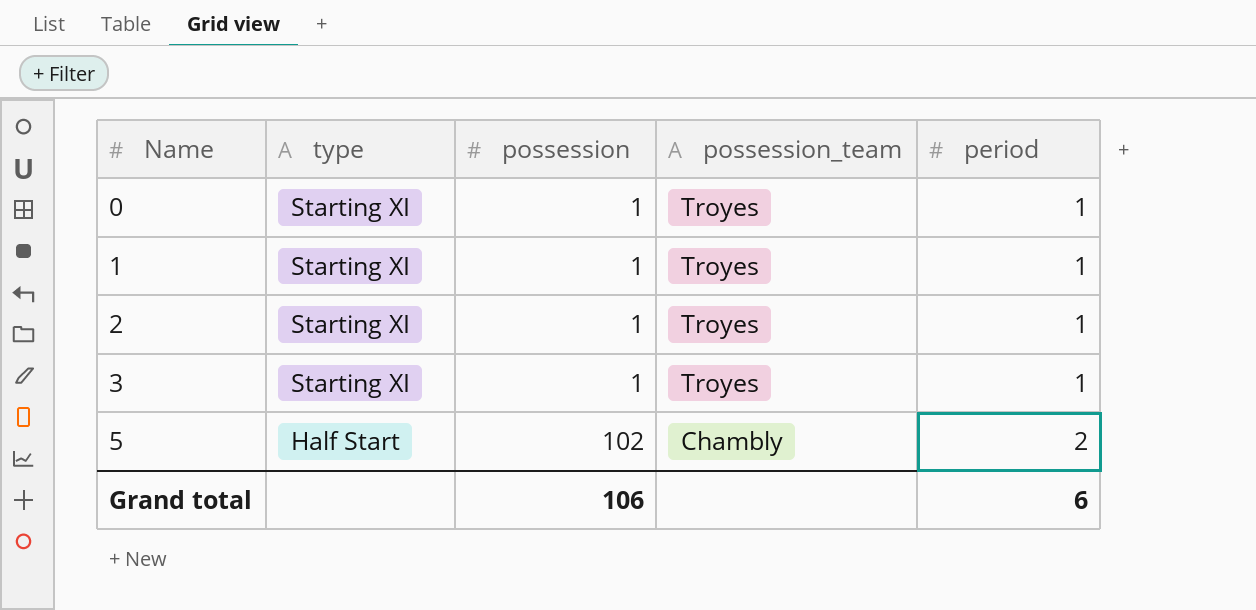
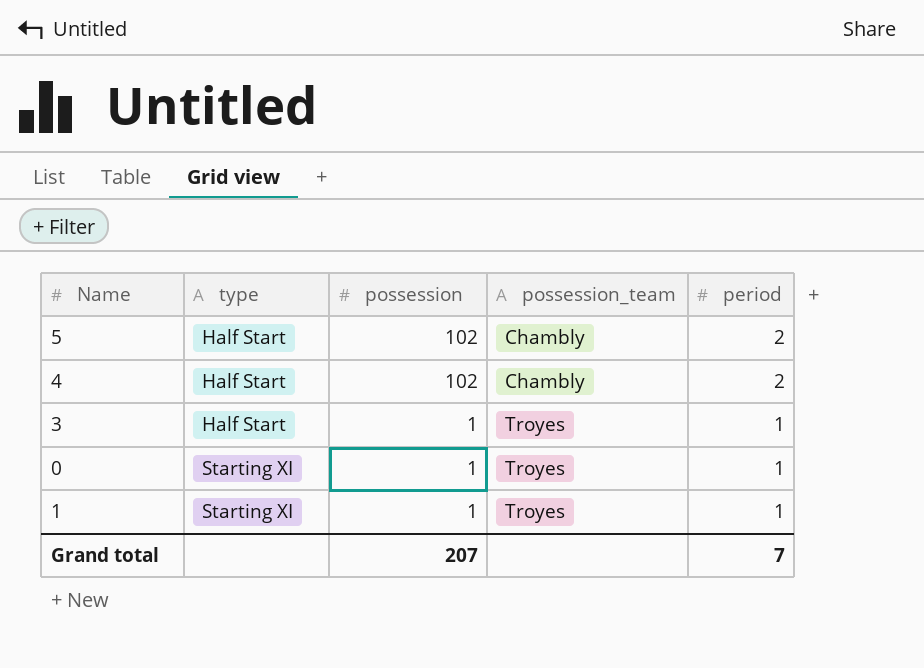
row order: Name ascending -> type ascending
row 2: Starting XI | 1 | Troyes | 1 -> none
row 4: none -> Half Start | 102 | Chambly | 2
3 | type: Starting XI -> Half Start
Grand total | possession: 106 -> 207
Grand total | period: 6 -> 7

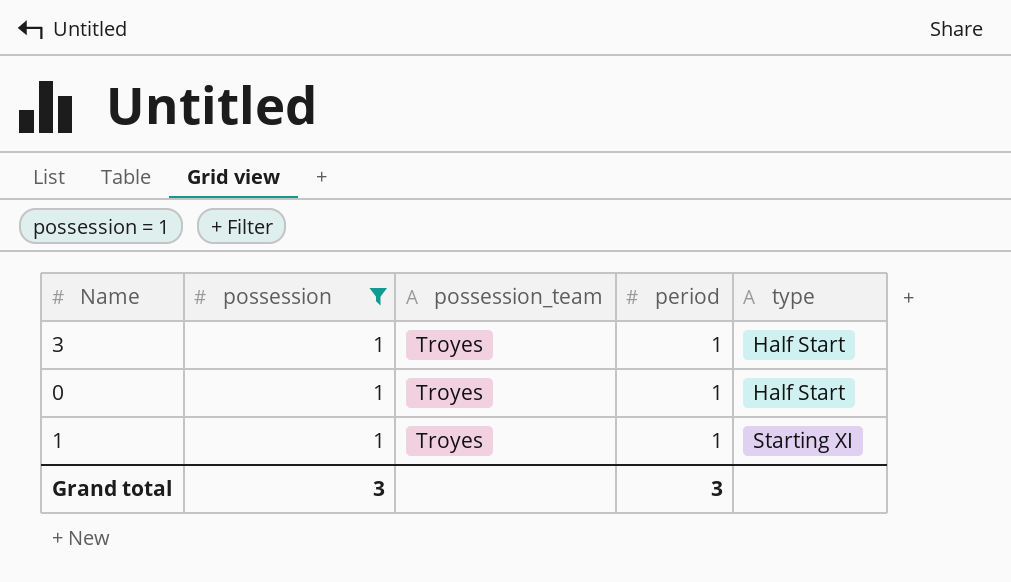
filter: none -> possession = 1
column type | position: 2 -> 5
0 | type: Starting XI -> Half Start
Grand total | possession: 207 -> 3
Grand total | period: 7 -> 3

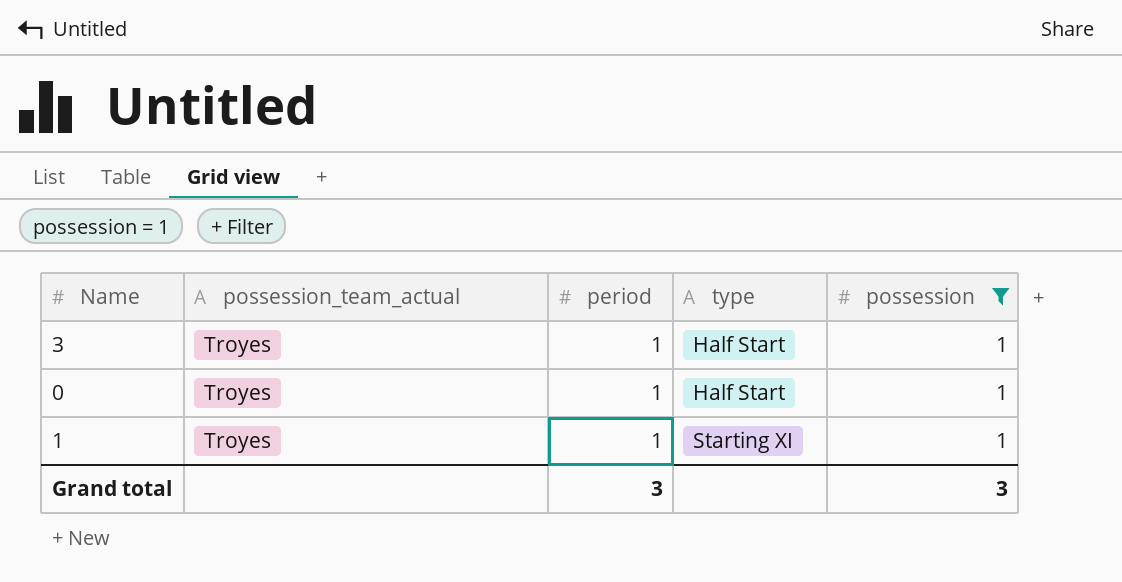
column name: possession_team -> possession_team_actual
column possession | position: 2 -> 5

